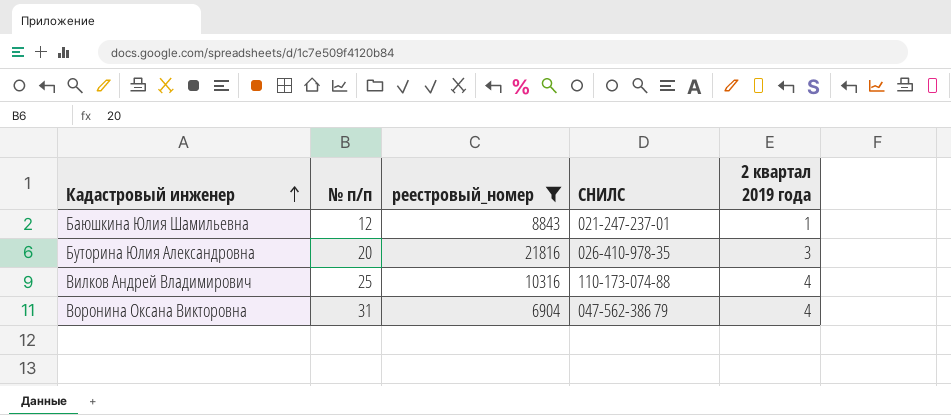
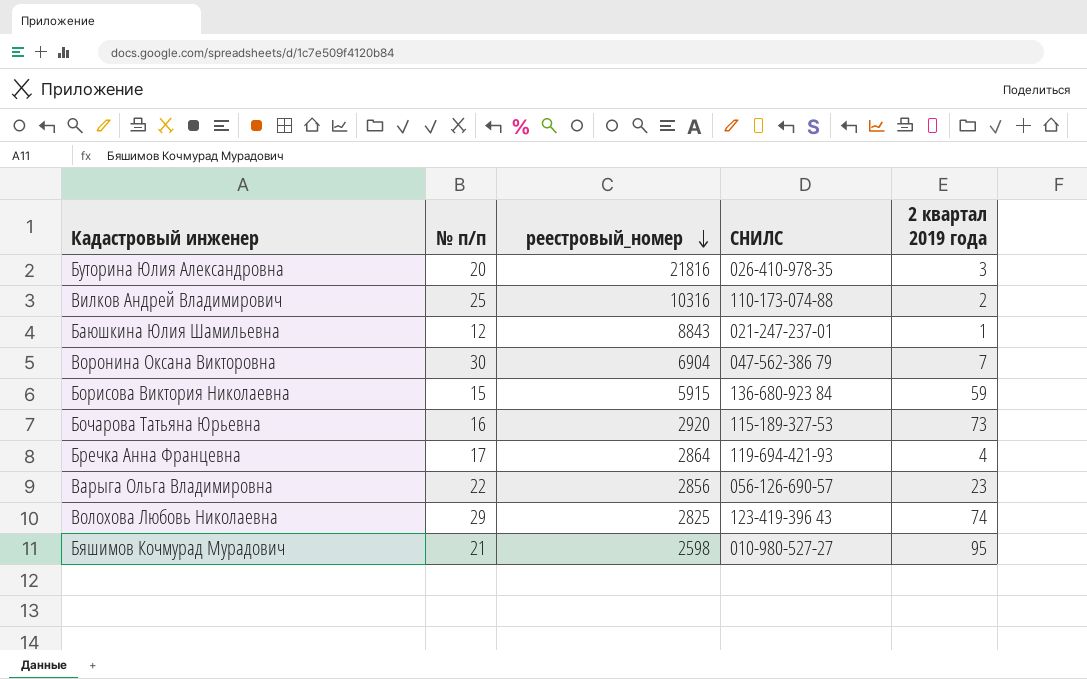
filter: реестровый_номер >= 6904 -> none
row order: Кадастровый инженер ascending -> реестровый_номер descending
Вилков Андрей Владимирович | 2 квартал 2019 года: 4 -> 2
Воронина Оксана Викторовна | № п/п: 31 -> 30
Воронина Оксана Викторовна | 2 квартал 2019 года: 4 -> 7

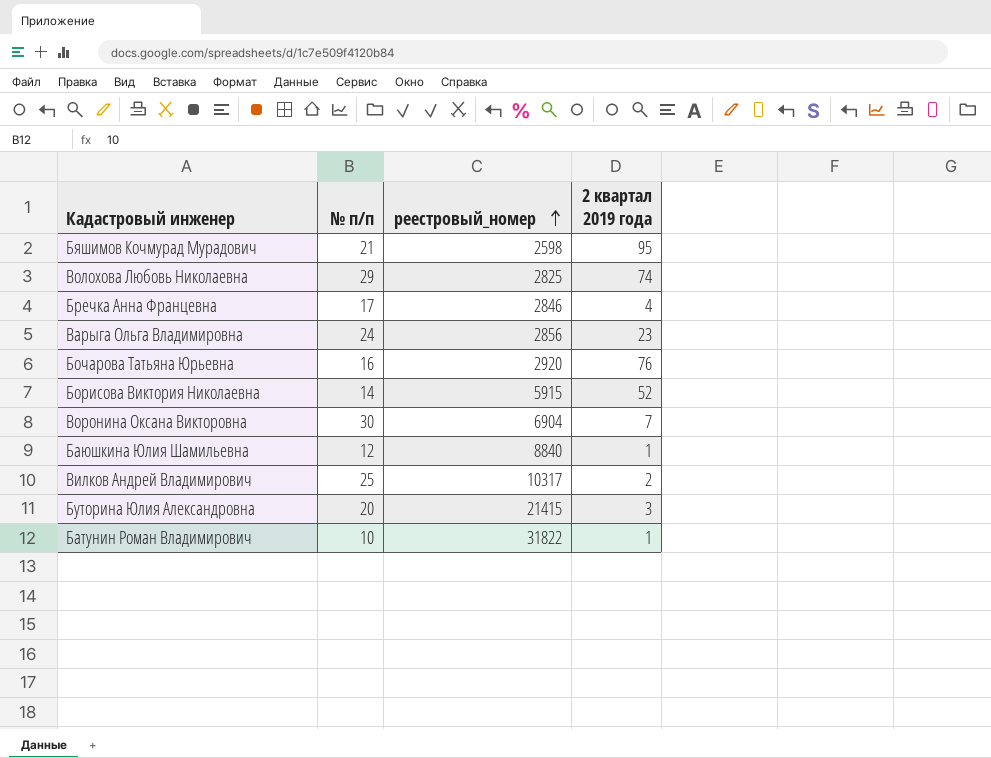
row order: реестровый_номер descending -> реестровый_номер ascending
column СНИЛС | position: 4 -> none
Бречка Анна Францевна | реестровый_номер: 2864 -> 2846
Варыга Ольга Владимировна | № п/п: 22 -> 24
Бочарова Татьяна Юрьевна | 2 квартал 2019 года: 73 -> 76
Борисова Виктория Николаевна | № п/п: 15 -> 14
Борисова Виктория Николаевна | 2 квартал 2019 года: 59 -> 52
Баюшкина Юлия Шамильевна | реестровый_номер: 8843 -> 8840
Вилков Андрей Владимирович | реестровый_номер: 10316 -> 10317
Буторина Юлия Александровна | реестровый_номер: 21816 -> 21415
row Батунин Роман Владимирович: none -> 10 | 31822 | 1

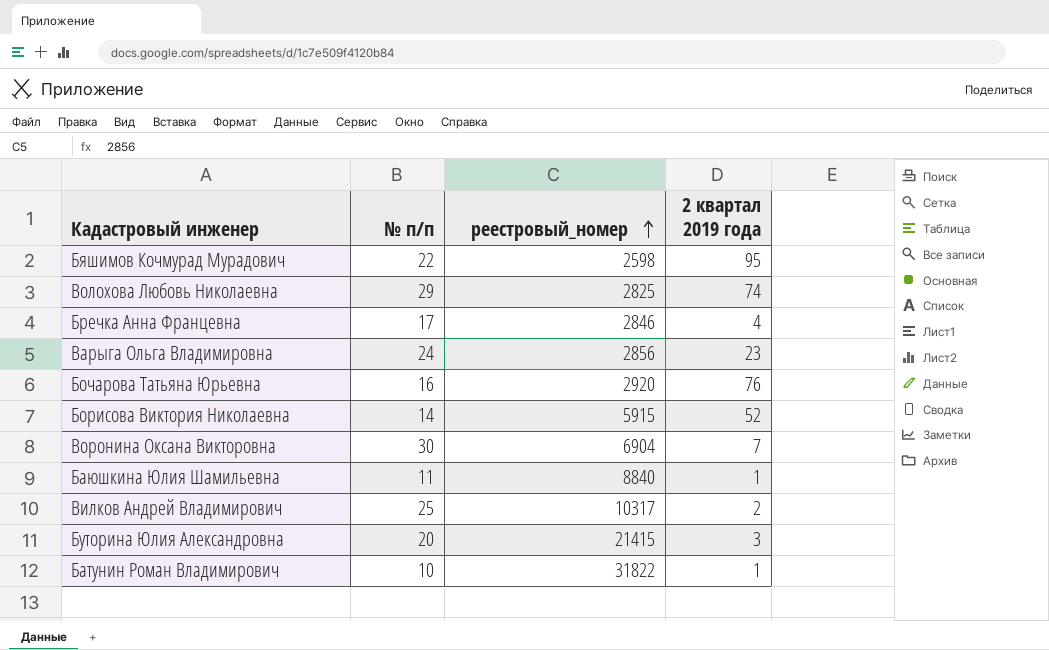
Бяшимов Кочмурад Мурадович | № п/п: 21 -> 22
Баюшкина Юлия Шамильевна | № п/п: 12 -> 11

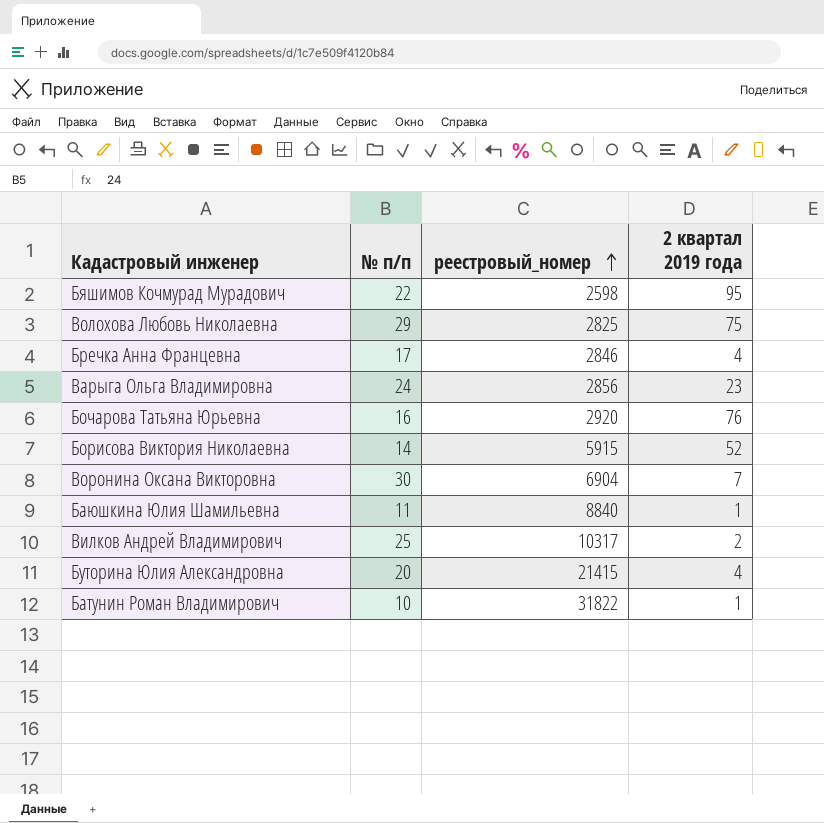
Волохова Любовь Николаевна | 2 квартал 2019 года: 74 -> 75
Буторина Юлия Александровна | 2 квартал 2019 года: 3 -> 4

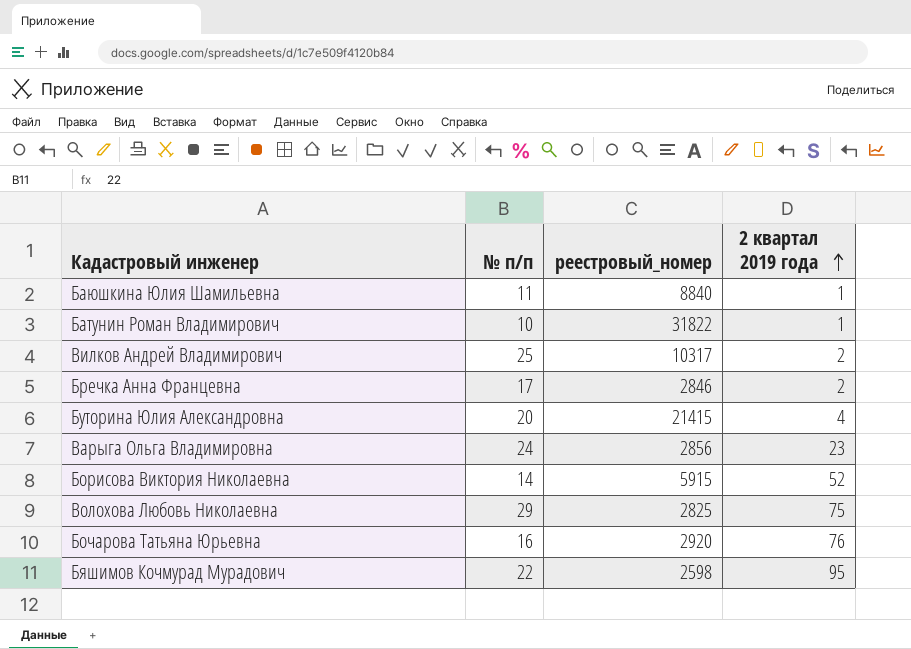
row order: реестровый_номер ascending -> 2 квартал 2019 года ascending
row Воронина Оксана Викторовна: 30 | 6904 | 7 -> none
Бречка Анна Францевна | 2 квартал 2019 года: 4 -> 2

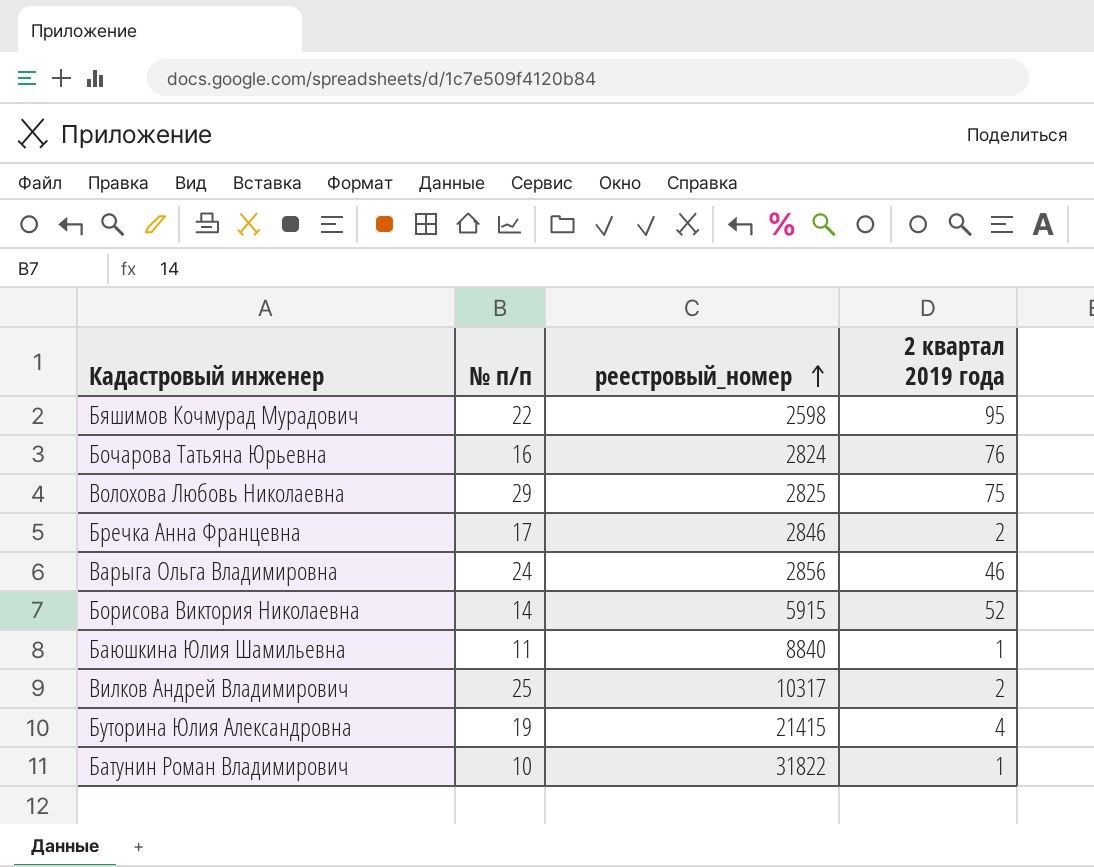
row order: 2 квартал 2019 года ascending -> реестровый_номер ascending
Бочарова Татьяна Юрьевна | реестровый_номер: 2920 -> 2824
Варыга Ольга Владимировна | 2 квартал 2019 года: 23 -> 46
Буторина Юлия Александровна | № п/п: 20 -> 19

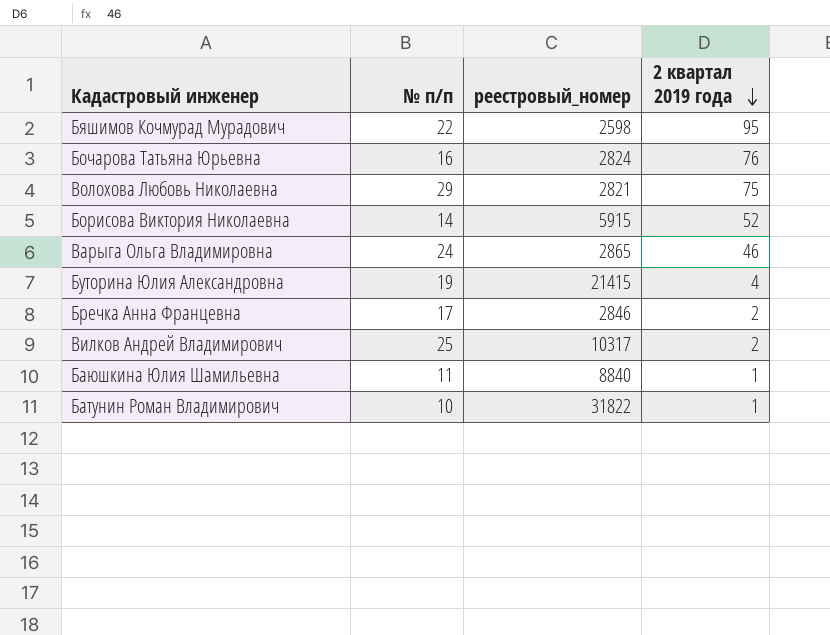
row order: реестровый_номер ascending -> 2 квартал 2019 года descending
Волохова Любовь Николаевна | реестровый_номер: 2825 -> 2821
Варыга Ольга Владимировна | реестровый_номер: 2856 -> 2865

